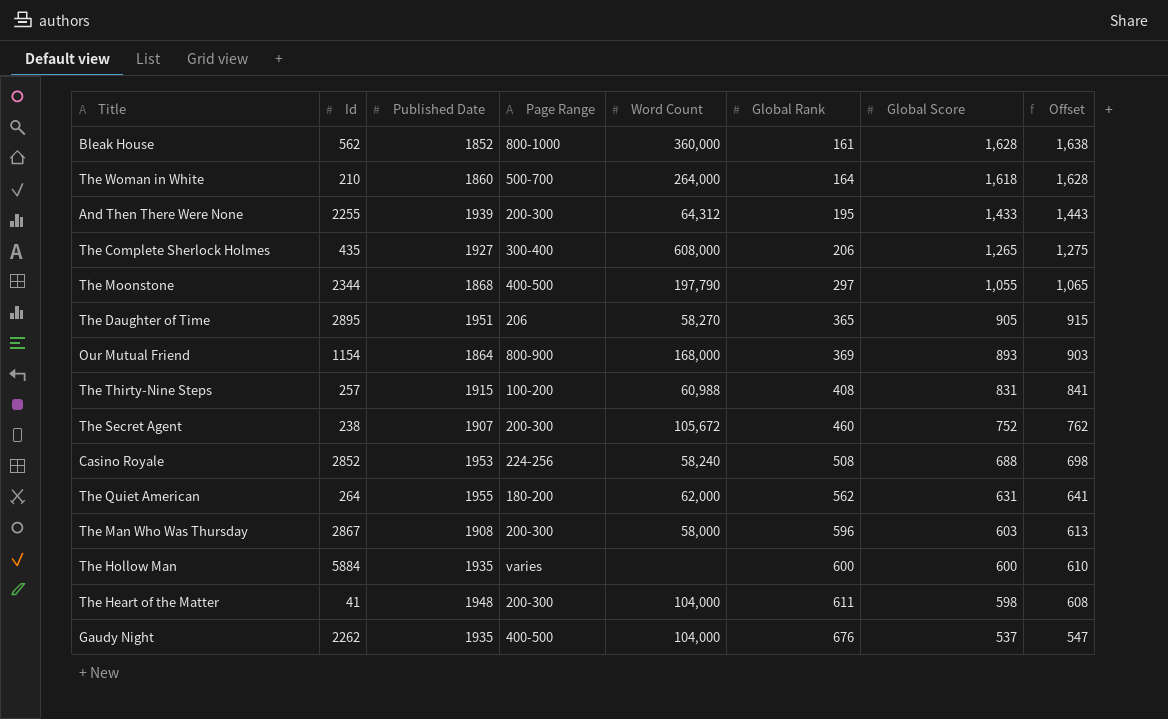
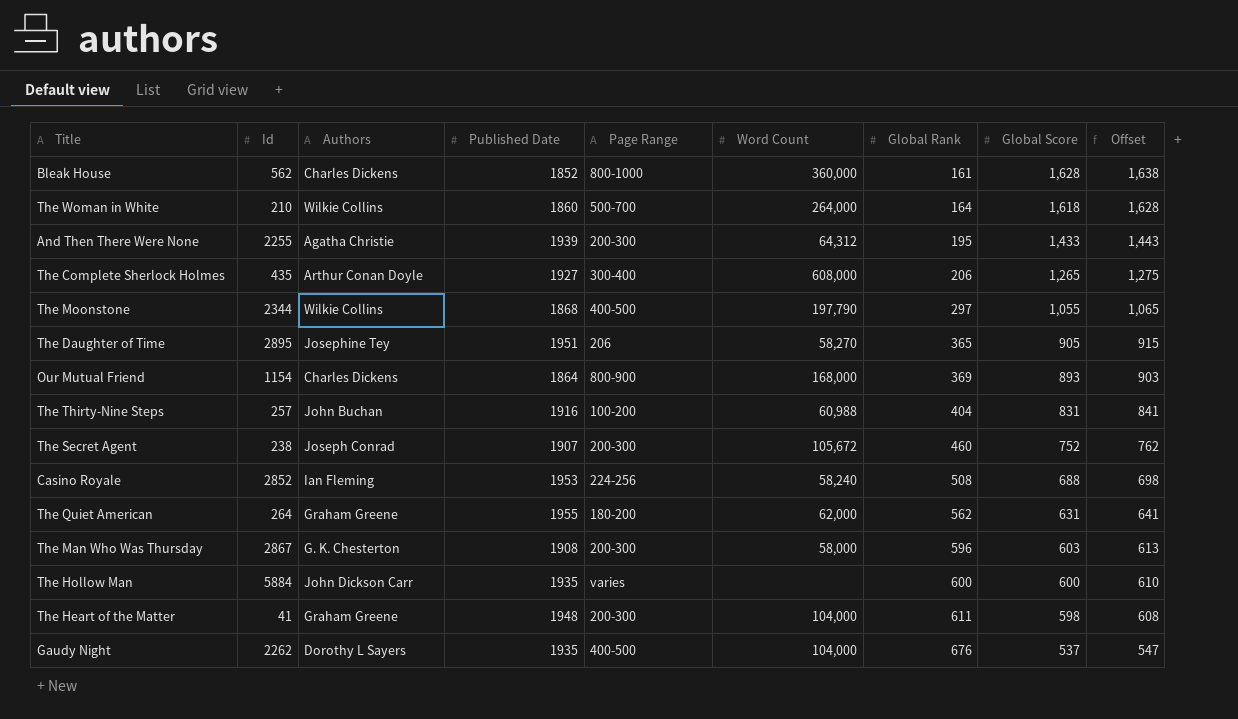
column Authors | position: none -> 3
The Thirty-Nine Steps | Published Date: 1915 -> 1916
The Thirty-Nine Steps | Global Rank: 408 -> 404

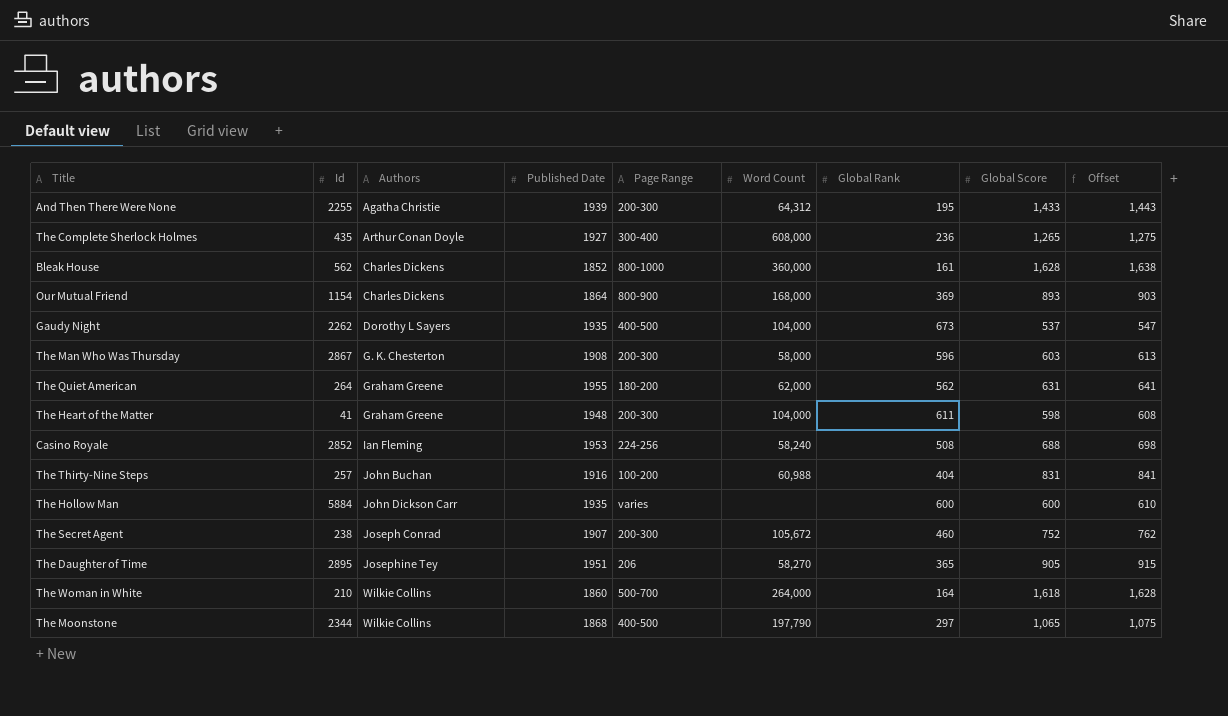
row order: Global Rank ascending -> Authors ascending
The Complete Sherlock Holmes | Global Rank: 206 -> 236
Gaudy Night | Global Rank: 676 -> 673
The Moonstone | Global Score: 1,055 -> 1,065
The Moonstone | Offset: 1,065 -> 1,075

